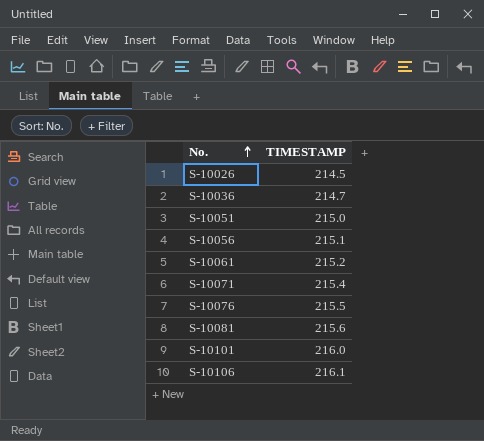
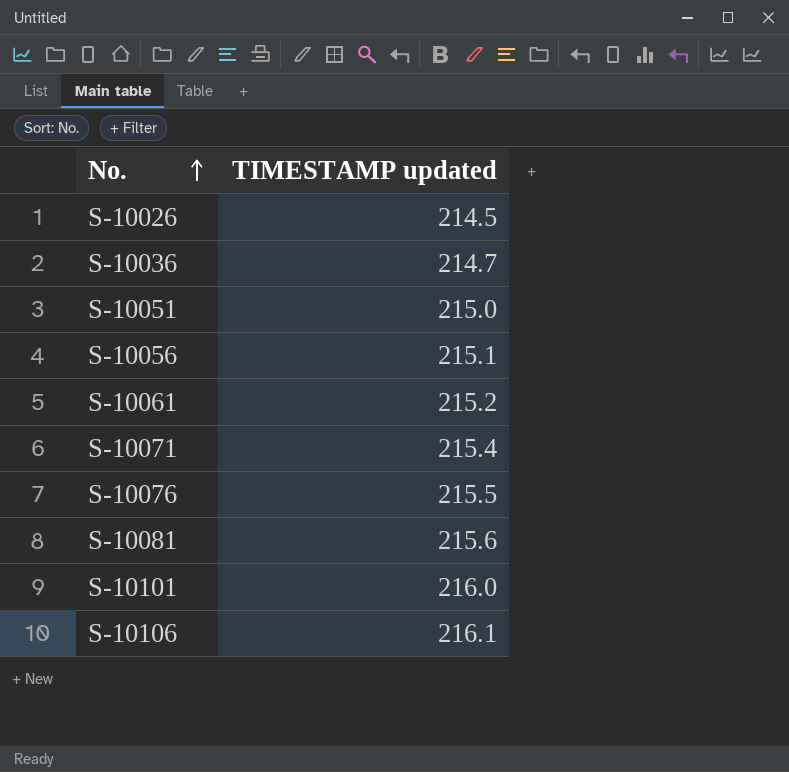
column name: TIMESTAMP -> TIMESTAMP updated

